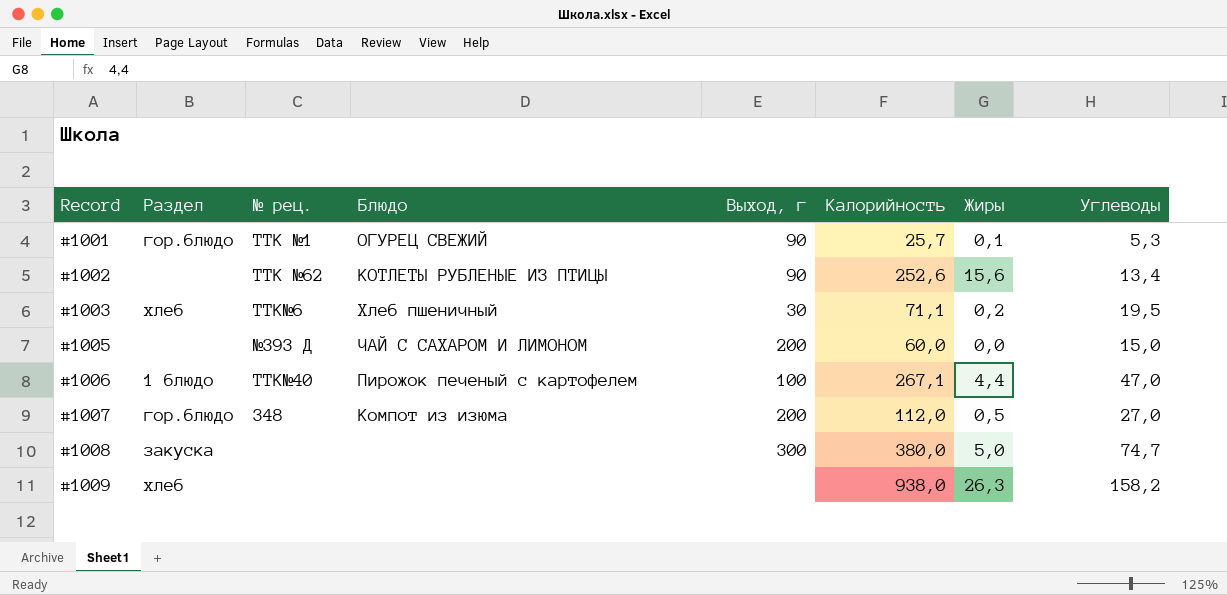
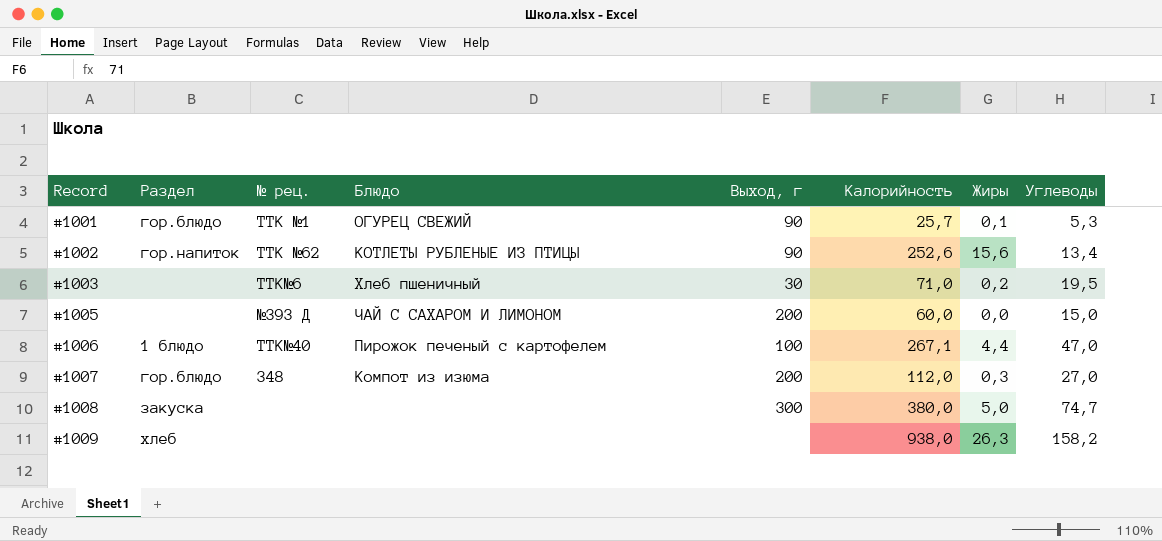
#1002 | Раздел: none -> гор.напиток
#1003 | Раздел: хлеб -> none
#1003 | Калорийность: 71,1 -> 71,0
#1007 | Жиры: 0,5 -> 0,3

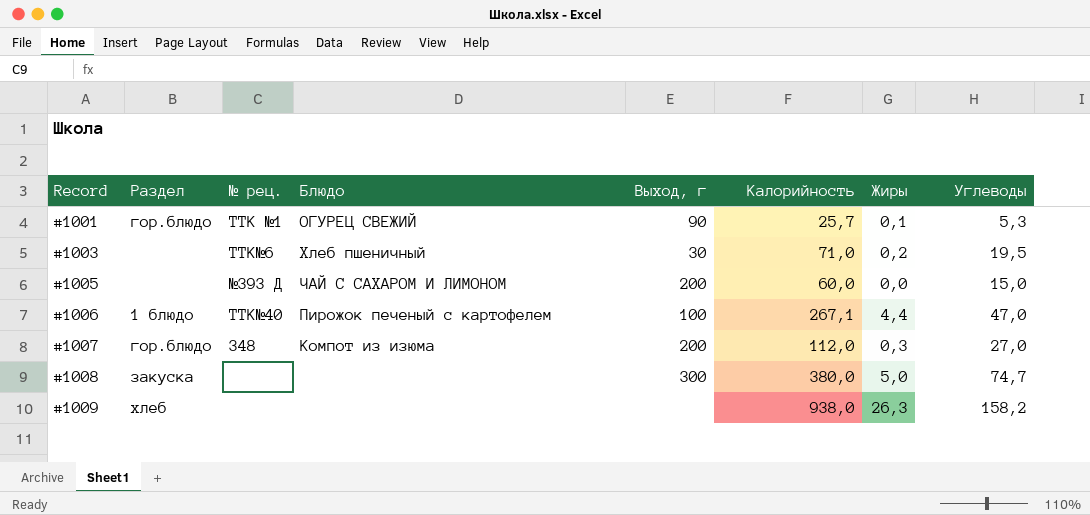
row #1002: гор.напиток | ТТК №62 | КОТЛЕТЫ РУБЛЕНЫЕ ИЗ ПТИЦЫ | 90 | 252,6 | 15,6 | 13,4 -> none

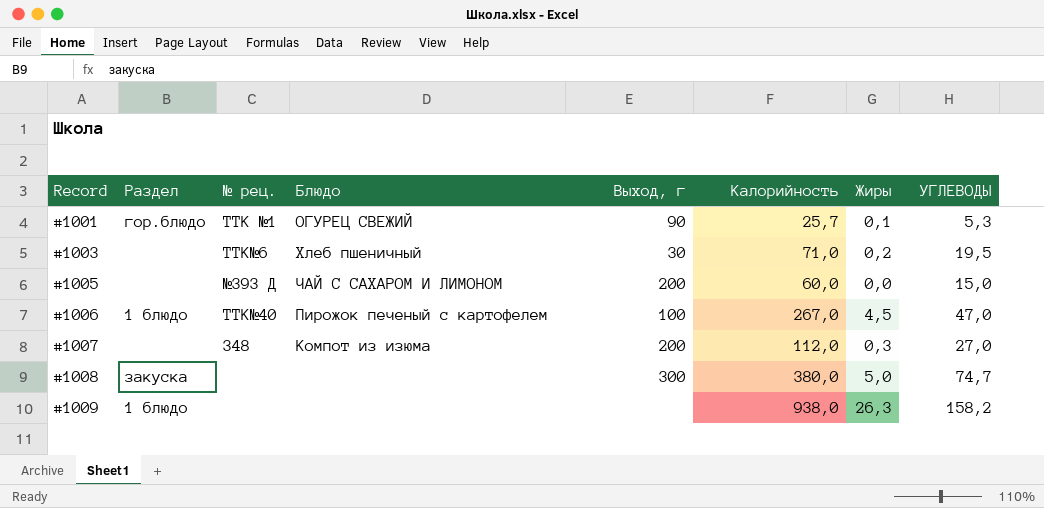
column name: Углеводы -> УГЛЕВОДЫ
#1006 | Калорийность: 267,1 -> 267,0
#1006 | Жиры: 4,4 -> 4,5
#1007 | Раздел: гор.блюдо -> none
#1009 | Раздел: хлеб -> 1 блюдо

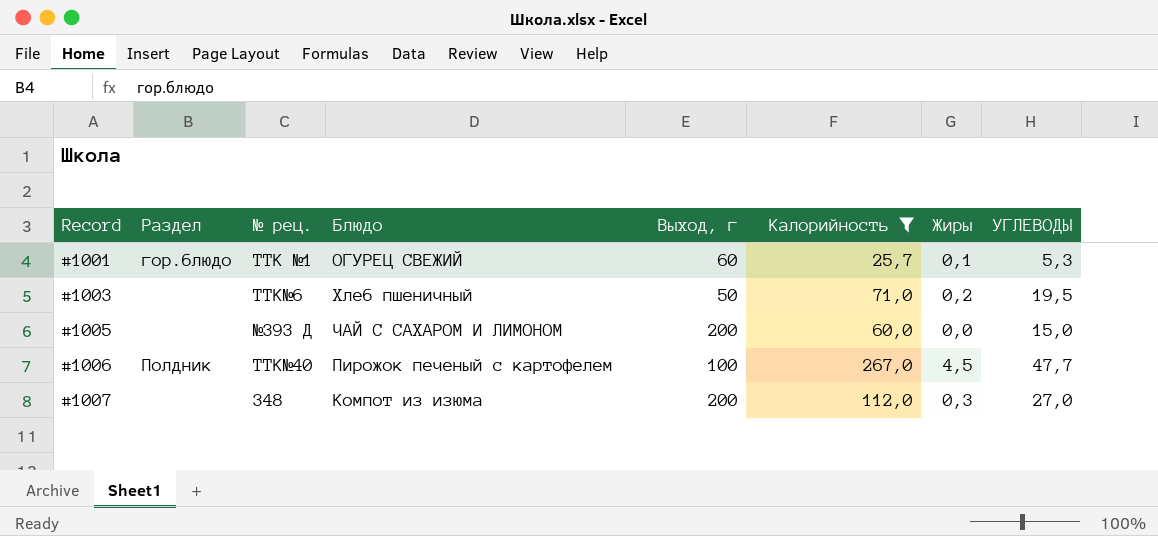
filter: none -> Калорийность <= 267,0
#1001 | Выход, г: 90 -> 60
#1003 | Выход, г: 30 -> 50
#1006 | Раздел: 1 блюдо -> Полдник
#1006 | УГЛЕВОДЫ: 47,0 -> 47,7

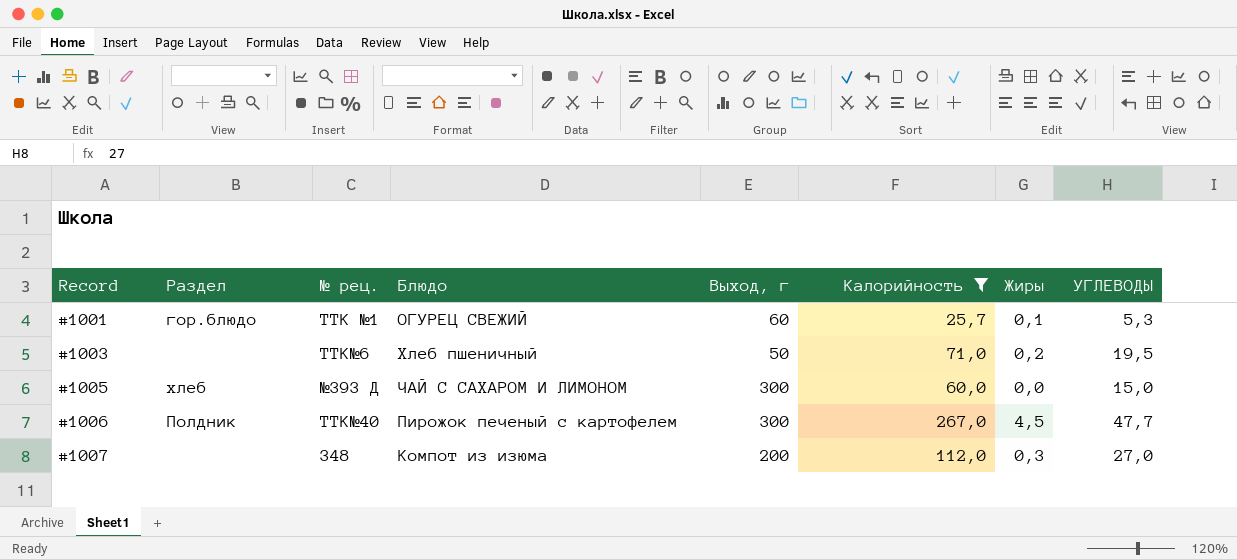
#1005 | Раздел: none -> хлеб
#1005 | Выход, г: 200 -> 300
#1006 | Выход, г: 100 -> 300

